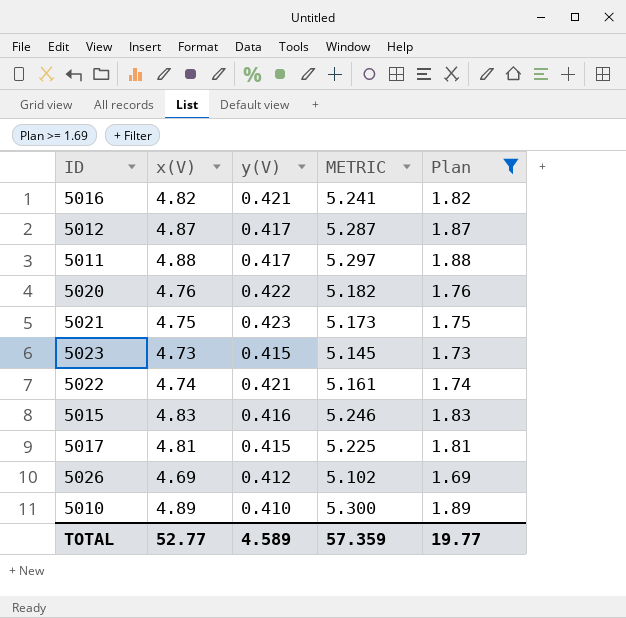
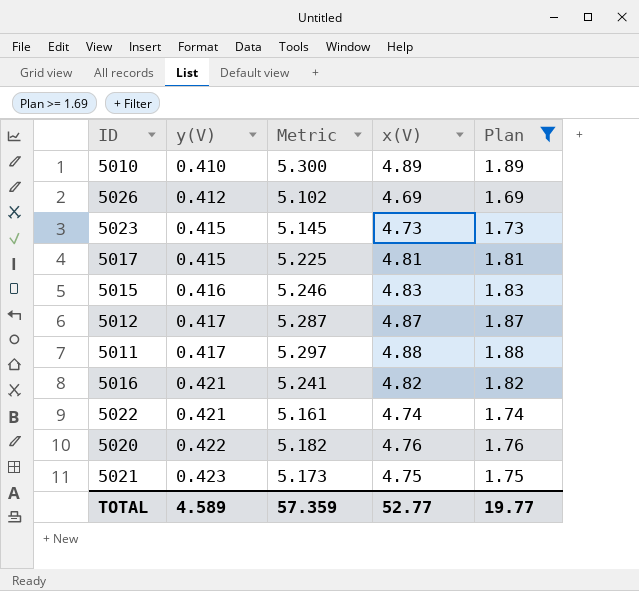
row order: none -> y(V) ascending
column name: METRIC -> Metric
column x(V) | position: 2 -> 4

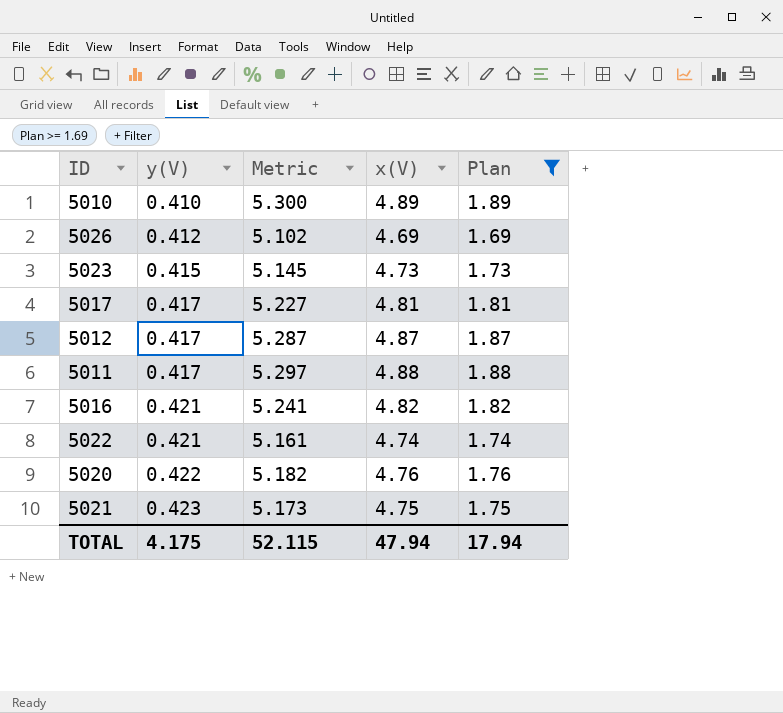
row 5015: 0.416 | 5.246 | 4.83 | 1.83 -> none
5017 | y(V): 0.415 -> 0.417
5017 | Metric: 5.225 -> 5.227
TOTAL | y(V): 4.589 -> 4.175
TOTAL | Metric: 57.359 -> 52.115
TOTAL | x(V): 52.77 -> 47.94
TOTAL | Plan: 19.77 -> 17.94

